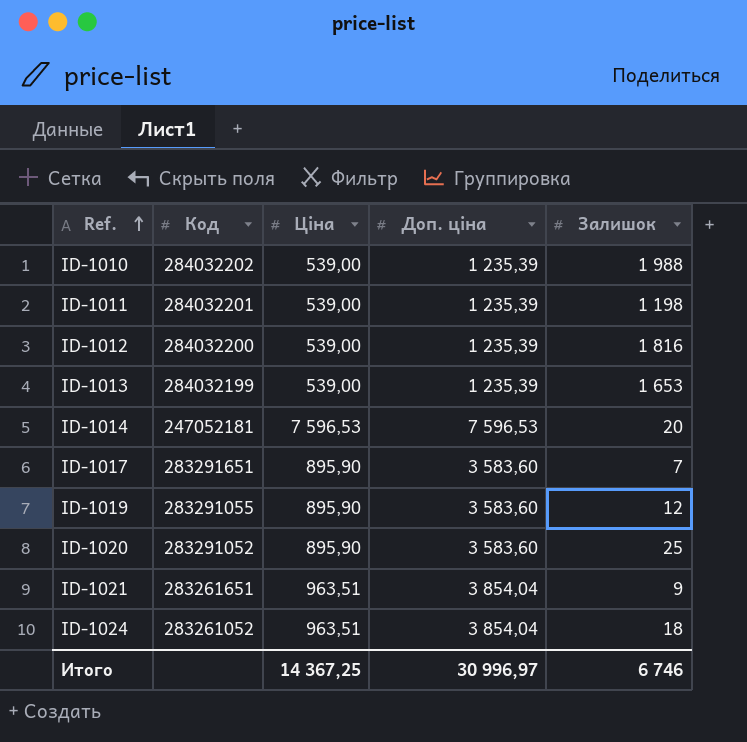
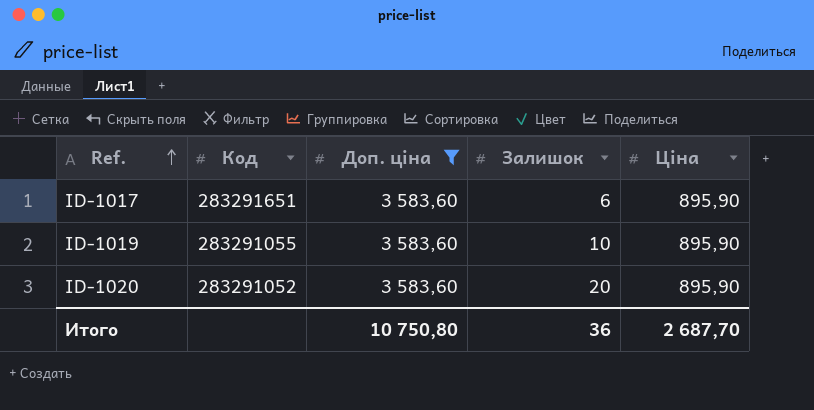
filter: none -> Доп. ціна = 3 583,60
column Ціна | position: 3 -> 5
ID-1017 | Залишок: 7 -> 6
ID-1019 | Залишок: 12 -> 10
ID-1020 | Залишок: 25 -> 20
Итого | Доп. ціна: 30 996,97 -> 10 750,80
Итого | Залишок: 6 746 -> 36
Итого | Ціна: 14 367,25 -> 2 687,70

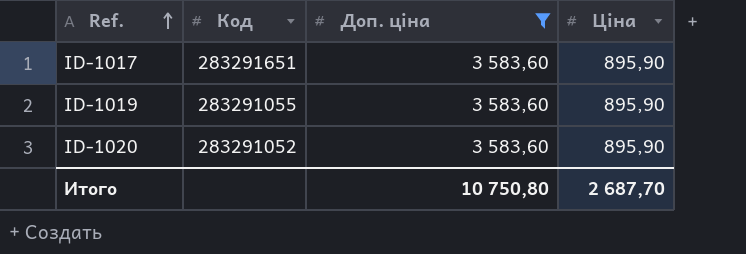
column Залишок | position: 4 -> none

